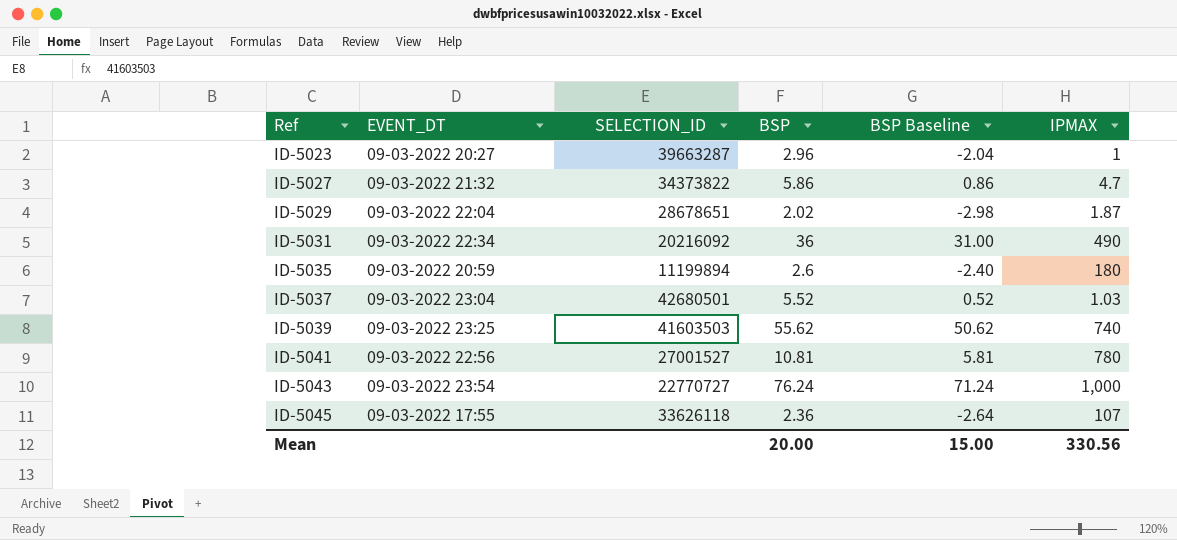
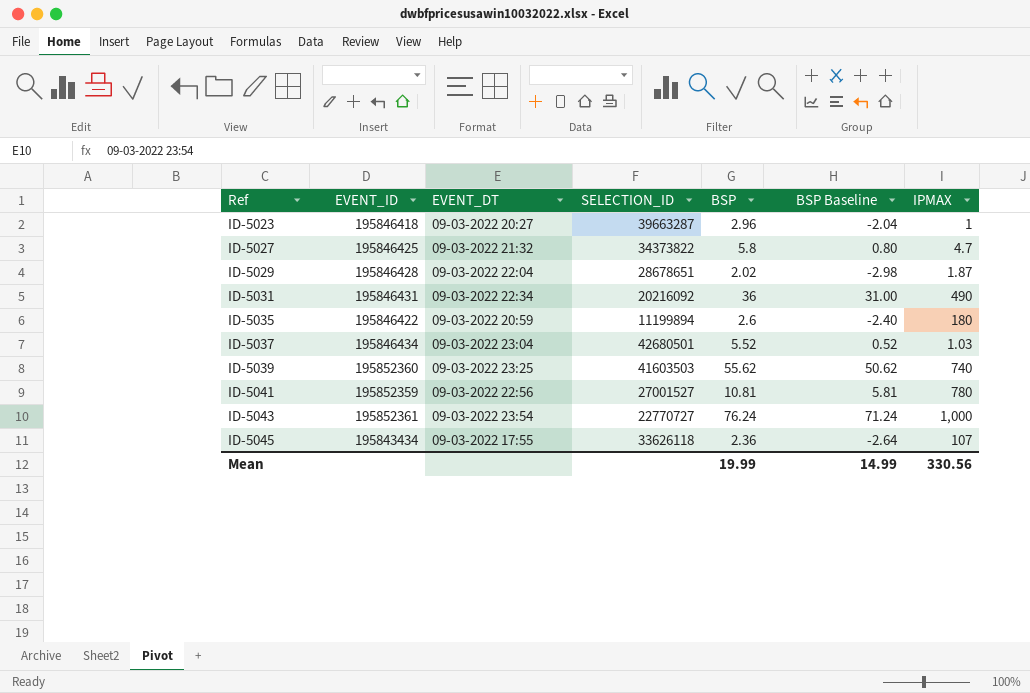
column EVENT_ID | position: none -> 2
ID-5027 | BSP: 5.86 -> 5.8
ID-5027 | BSP Baseline: 0.86 -> 0.80
Mean | BSP: 20.00 -> 19.99
Mean | BSP Baseline: 15.00 -> 14.99

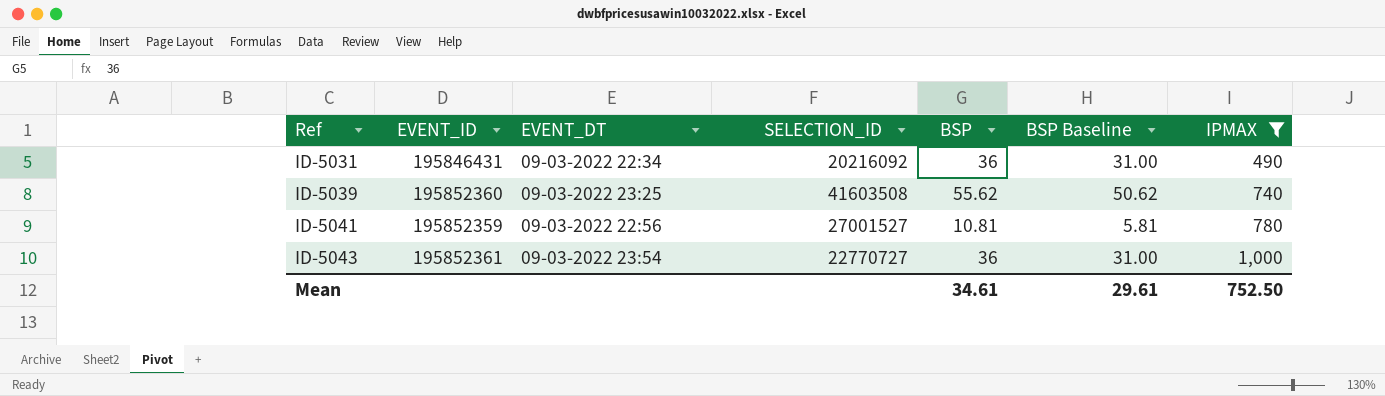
filter: none -> IPMAX >= 490
ID-5039 | SELECTION_ID: 41603503 -> 41603508
ID-5043 | BSP: 76.24 -> 36
ID-5043 | BSP Baseline: 71.24 -> 31.00
Mean | BSP: 19.99 -> 34.61
Mean | BSP Baseline: 14.99 -> 29.61
Mean | IPMAX: 330.56 -> 752.50

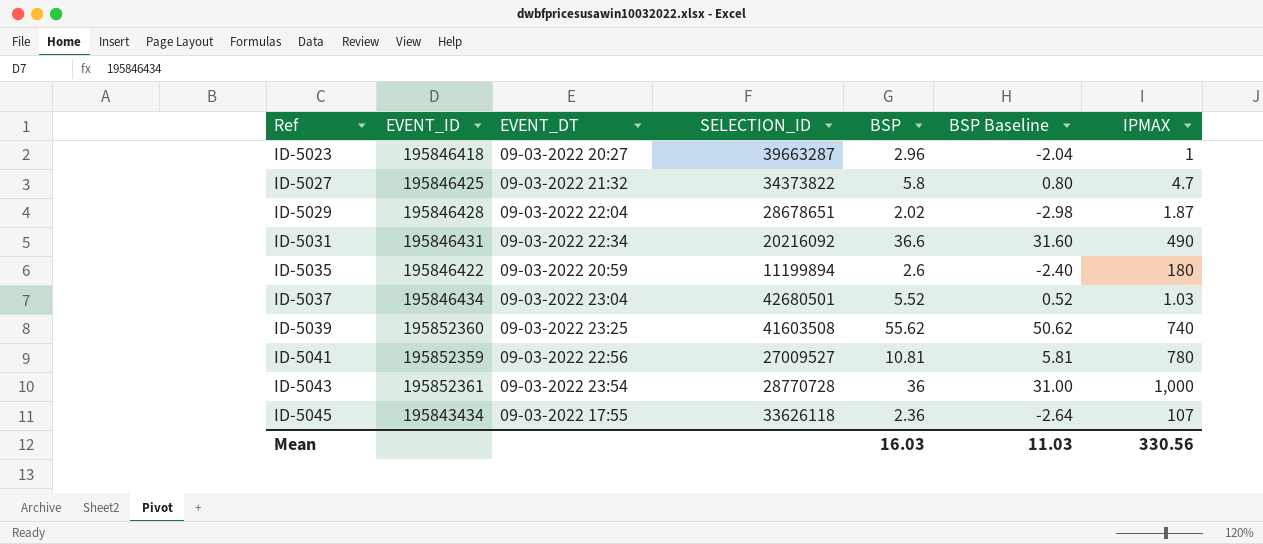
filter: IPMAX >= 490 -> none
ID-5031 | BSP: 36 -> 36.6
ID-5031 | BSP Baseline: 31.00 -> 31.60
ID-5041 | SELECTION_ID: 27001527 -> 27009527
ID-5043 | SELECTION_ID: 22770727 -> 28770728
Mean | BSP: 34.61 -> 16.03
Mean | BSP Baseline: 29.61 -> 11.03
Mean | IPMAX: 752.50 -> 330.56

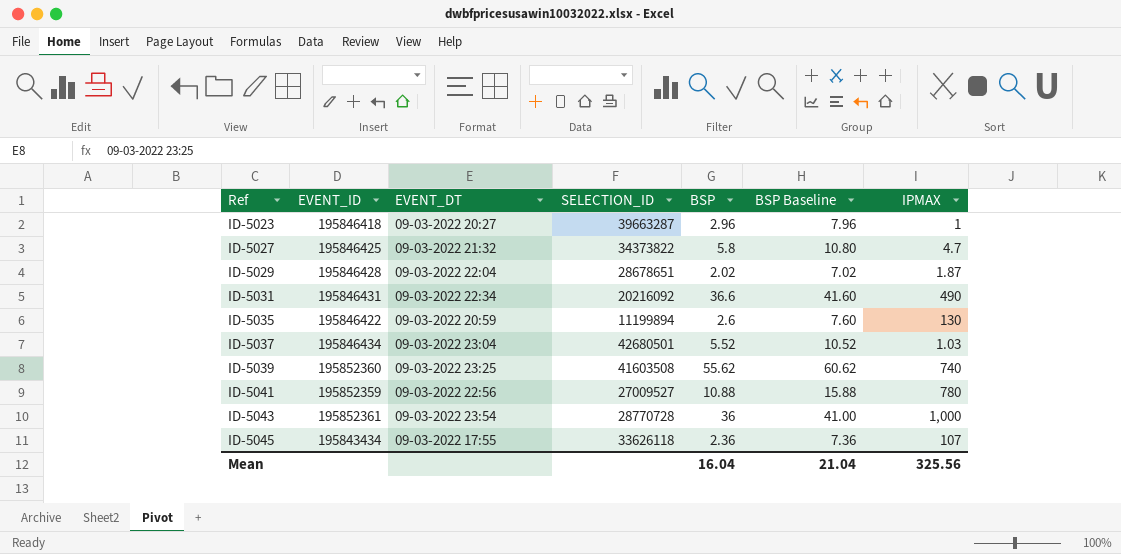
column BSP Baseline | formula: [BSP] - 5 -> [BSP] + 5
ID-5035 | IPMAX: 180 -> 130
ID-5041 | BSP: 10.81 -> 10.88
Mean | BSP: 16.03 -> 16.04
Mean | BSP Baseline: 11.03 -> 21.04
Mean | IPMAX: 330.56 -> 325.56

